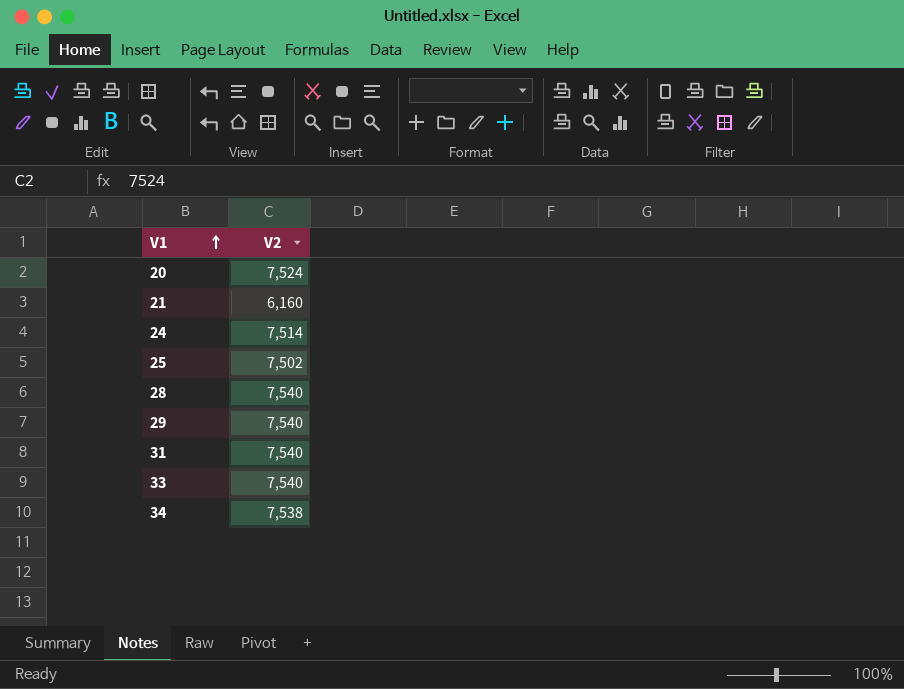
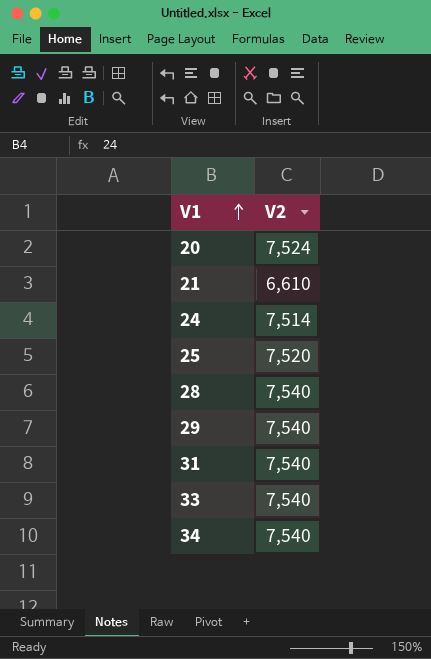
21 | V2: 6,160 -> 6,610
25 | V2: 7,502 -> 7,520
34 | V2: 7,538 -> 7,540

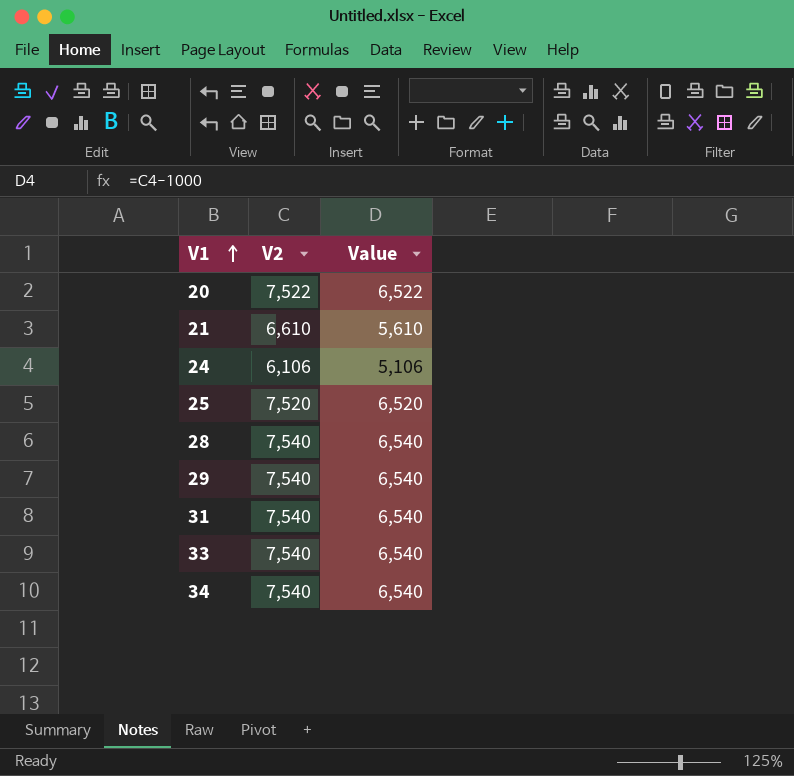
column Value | formula: none -> [V2] - 1000
20 | V2: 7,524 -> 7,522
24 | V2: 7,514 -> 6,106

